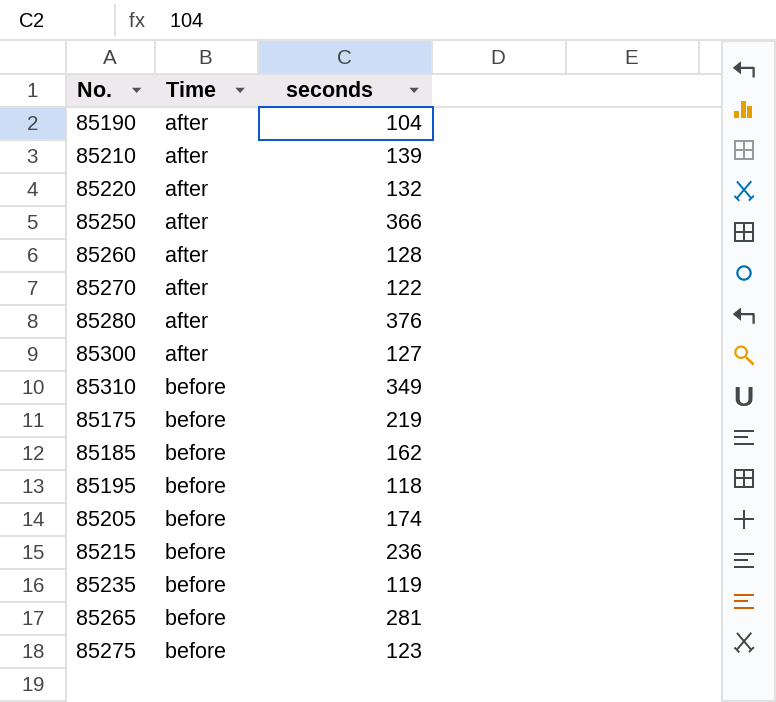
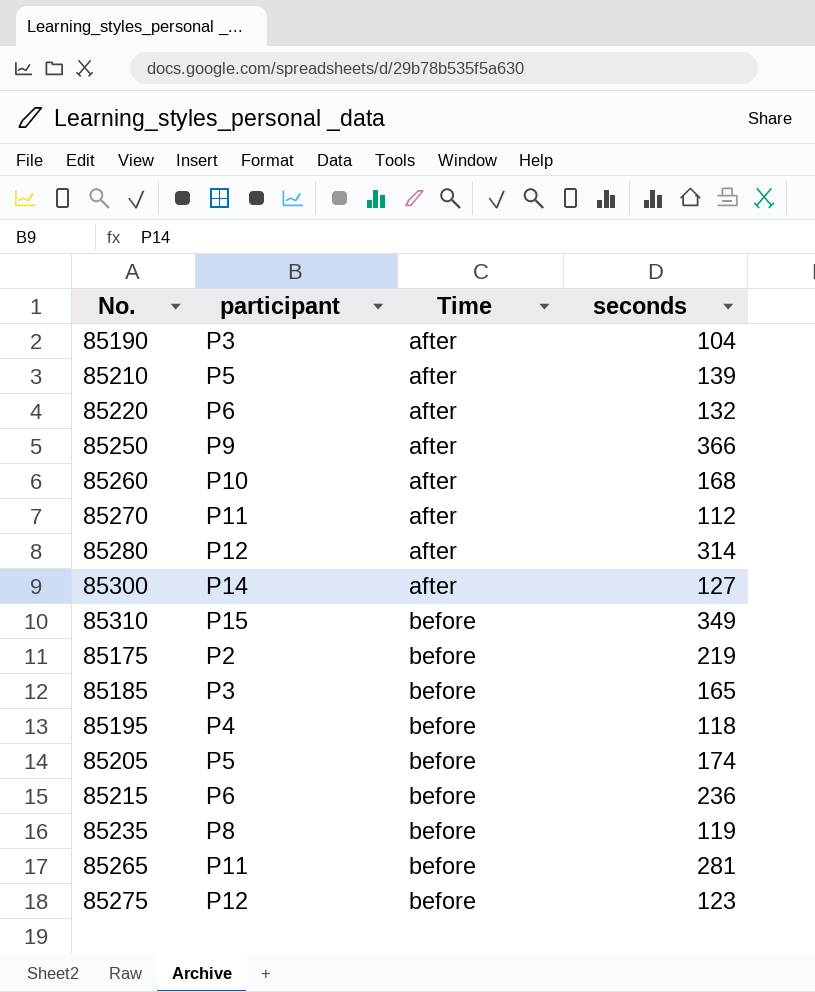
column participant | position: none -> 2
85260 | seconds: 128 -> 168
85270 | seconds: 122 -> 112
85280 | seconds: 376 -> 314
85185 | seconds: 162 -> 165

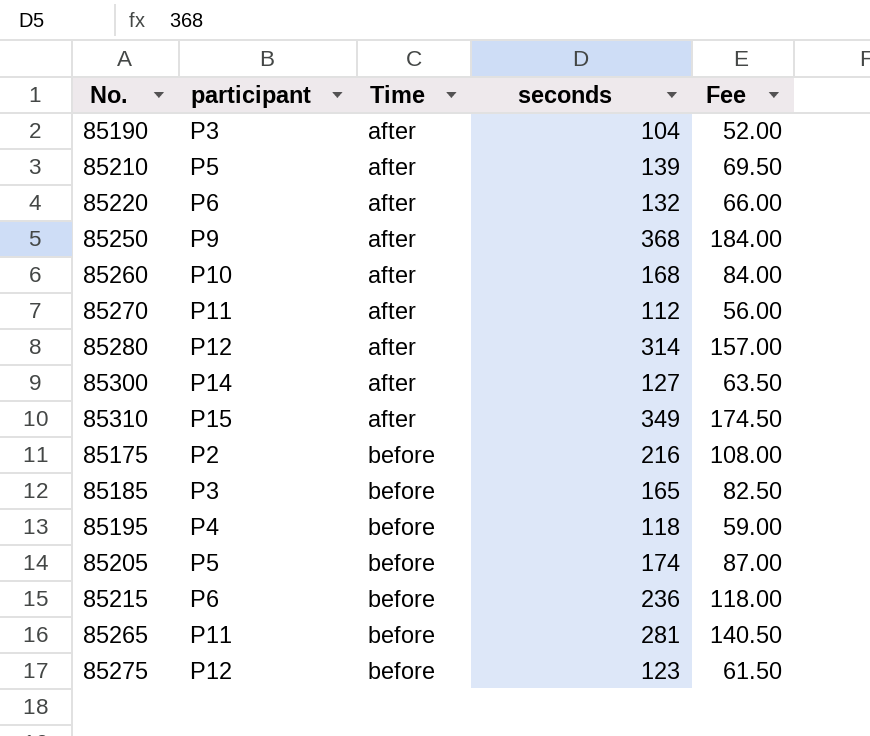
column Fee | formula: none -> [seconds] * 0.5
row 85235: P8 | before | 119 -> none
85250 | seconds: 366 -> 368
85310 | Time: before -> after
85175 | seconds: 219 -> 216

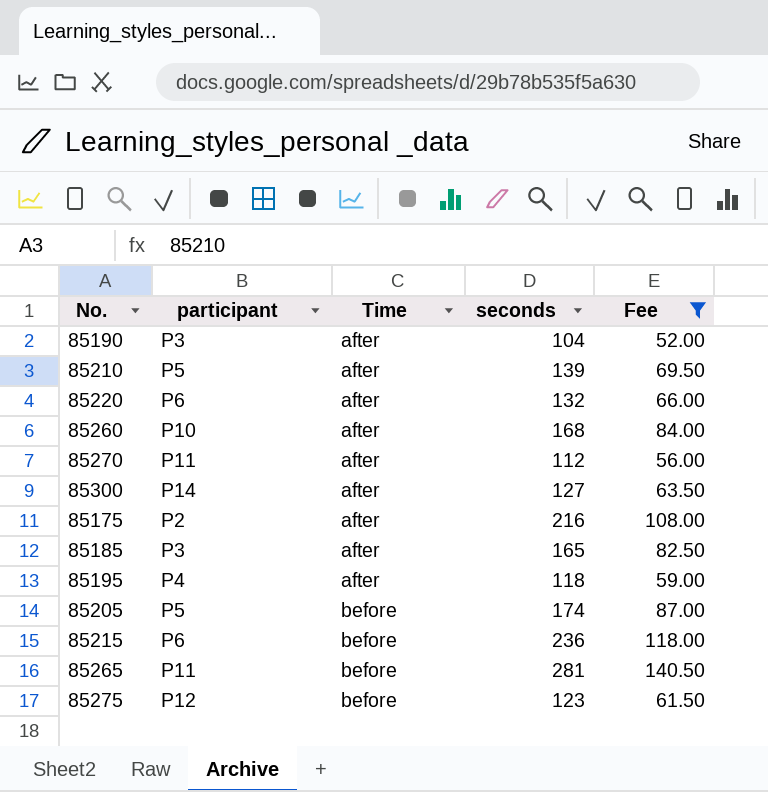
filter: none -> Fee <= 140.50
85175 | Time: before -> after
85185 | Time: before -> after
85195 | Time: before -> after

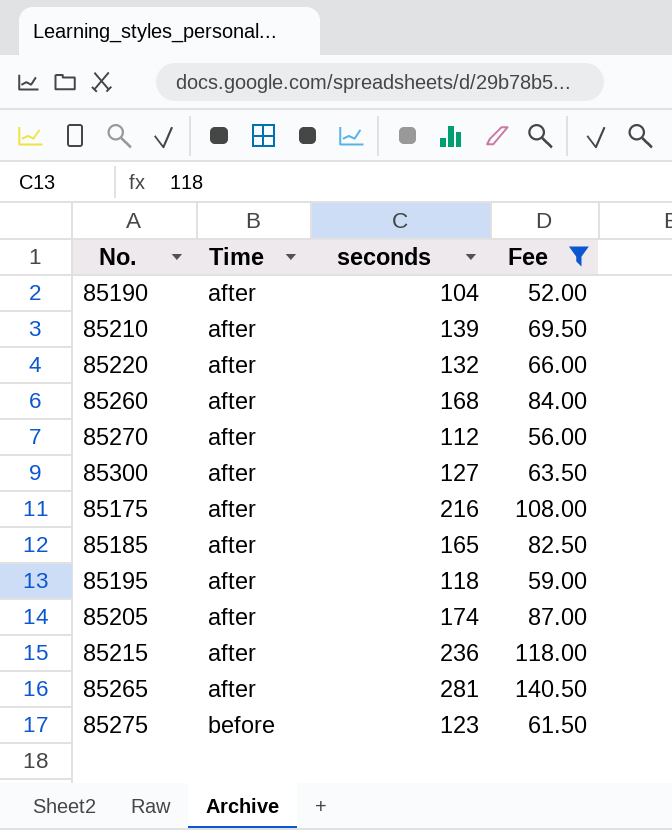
column participant | position: 2 -> none
85205 | Time: before -> after
85215 | Time: before -> after
85265 | Time: before -> after

